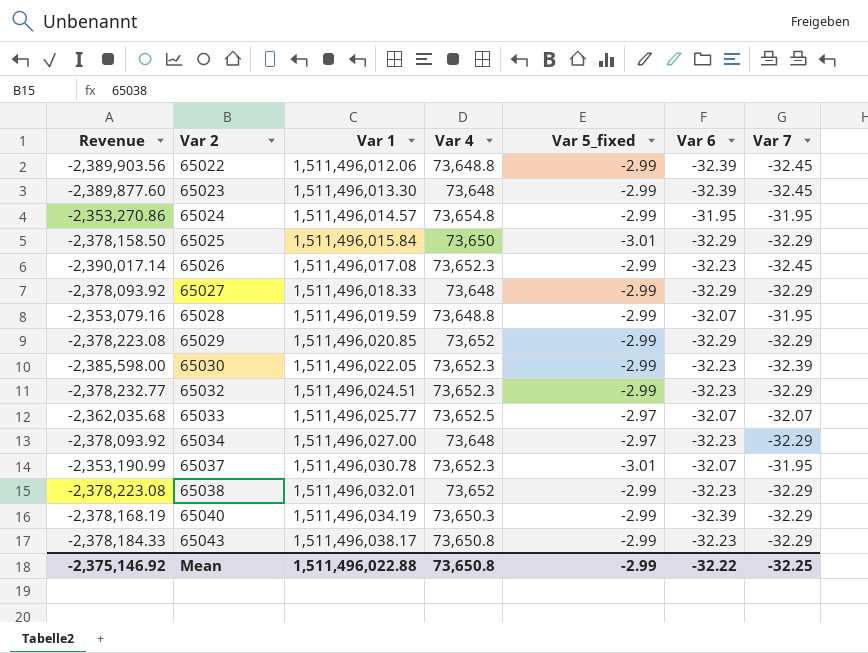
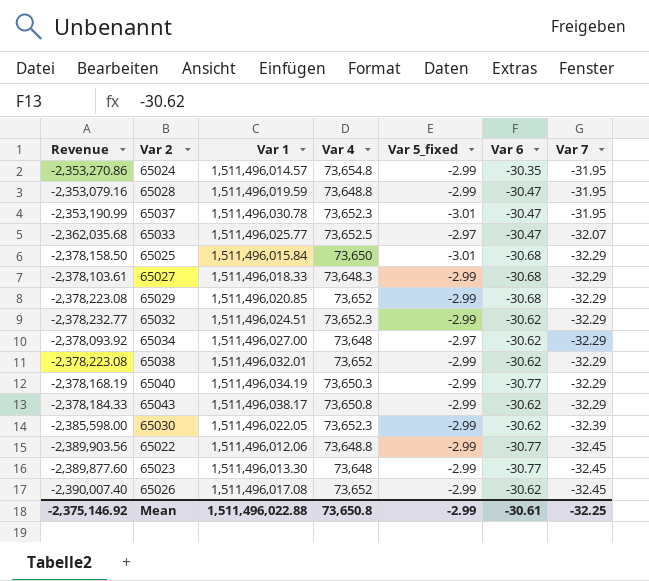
row order: Var 2 ascending -> Var 7 descending
65024 | Var 6: -31.95 -> -30.35
65028 | Var 6: -32.07 -> -30.47
65037 | Var 6: -32.07 -> -30.47
65033 | Var 6: -32.07 -> -30.47
65025 | Var 6: -32.29 -> -30.68
65027 | Revenue: -2,378,093.92 -> -2,378,103.61
65027 | Var 4: 73,648 -> 73,648.3
65027 | Var 6: -32.29 -> -30.68
65029 | Var 6: -32.29 -> -30.68
65032 | Var 6: -32.23 -> -30.62
65034 | Var 6: -32.23 -> -30.62
65038 | Var 6: -32.23 -> -30.62
65040 | Var 6: -32.39 -> -30.77
65043 | Var 6: -32.23 -> -30.62
65030 | Var 6: -32.23 -> -30.62
65022 | Var 6: -32.39 -> -30.77
65023 | Var 6: -32.39 -> -30.77
65026 | Revenue: -2,390,017.14 -> -2,390,007.40
65026 | Var 4: 73,652.3 -> 73,652
65026 | Var 6: -32.23 -> -30.62
Mean | Var 6: -32.22 -> -30.61

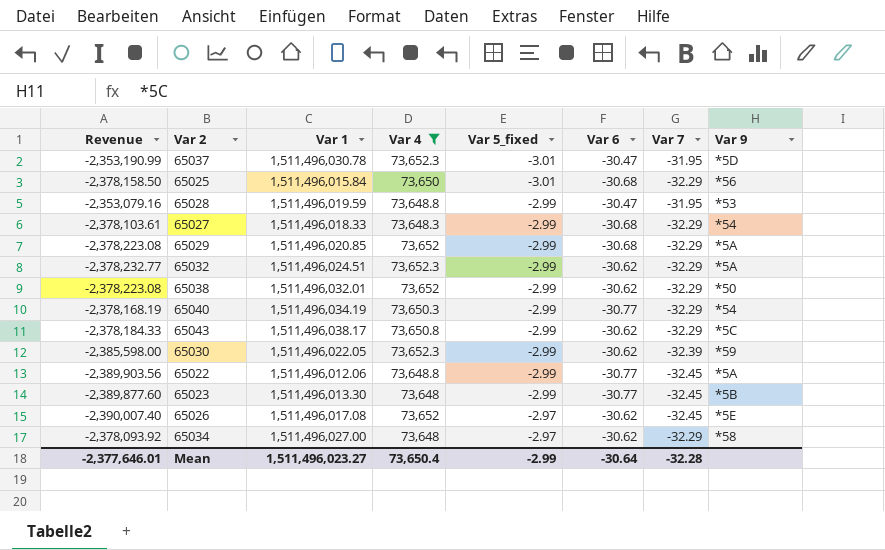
filter: none -> Var 4 <= 73,652.3
row order: Var 7 descending -> Var 5_fixed ascending
column Var 9 | position: none -> 8
65026 | Var 5_fixed: -2.99 -> -2.97
Mean | Revenue: -2,375,146.92 -> -2,377,646.01
Mean | Var 1: 1,511,496,022.88 -> 1,511,496,023.27
Mean | Var 4: 73,650.8 -> 73,650.4
Mean | Var 6: -30.61 -> -30.64
Mean | Var 7: -32.25 -> -32.28

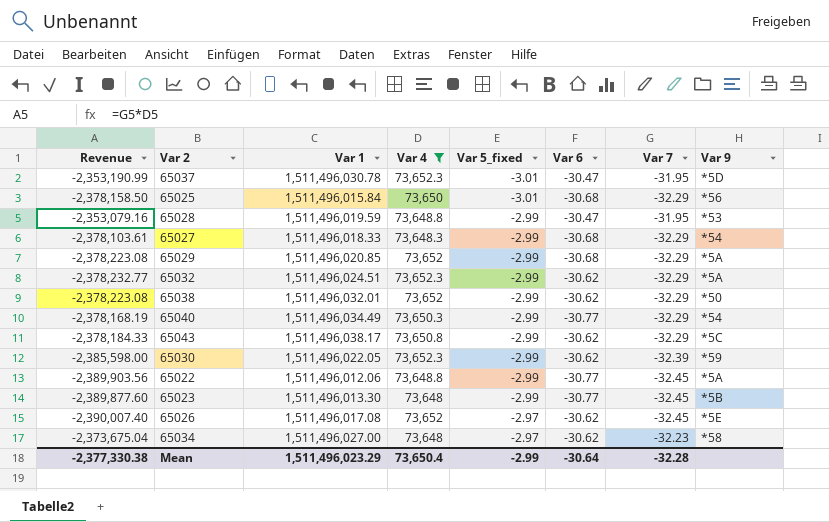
65040 | Var 1: 1,511,496,034.19 -> 1,511,496,034.49
65034 | Revenue: -2,378,093.92 -> -2,373,675.04
65034 | Var 7: -32.29 -> -32.23
Mean | Revenue: -2,377,646.01 -> -2,377,330.38
Mean | Var 1: 1,511,496,023.27 -> 1,511,496,023.29

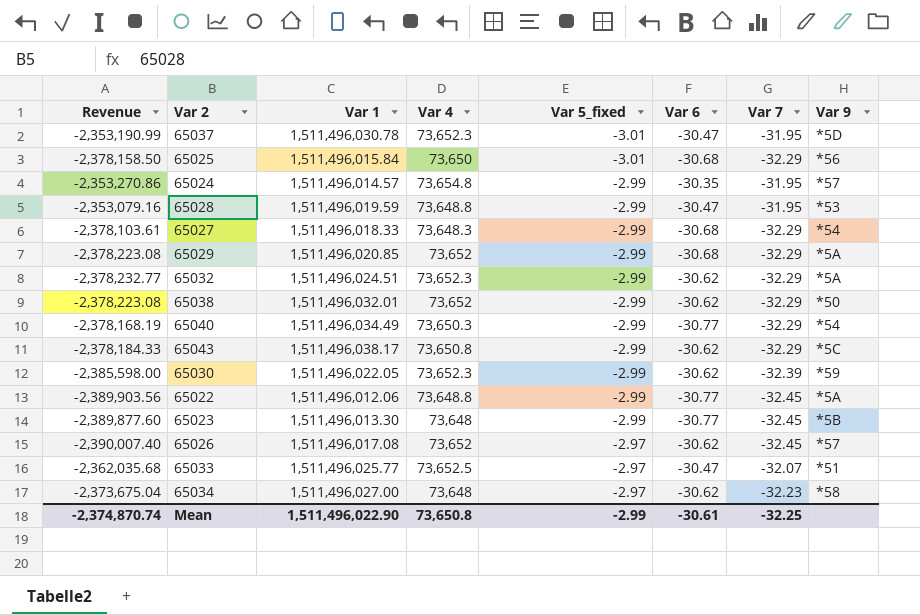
filter: Var 4 <= 73,652.3 -> none
65026 | Var 9: *5E -> *57
Mean | Revenue: -2,377,330.38 -> -2,374,870.74
Mean | Var 1: 1,511,496,023.29 -> 1,511,496,022.90
Mean | Var 4: 73,650.4 -> 73,650.8
Mean | Var 6: -30.64 -> -30.61
Mean | Var 7: -32.28 -> -32.25

